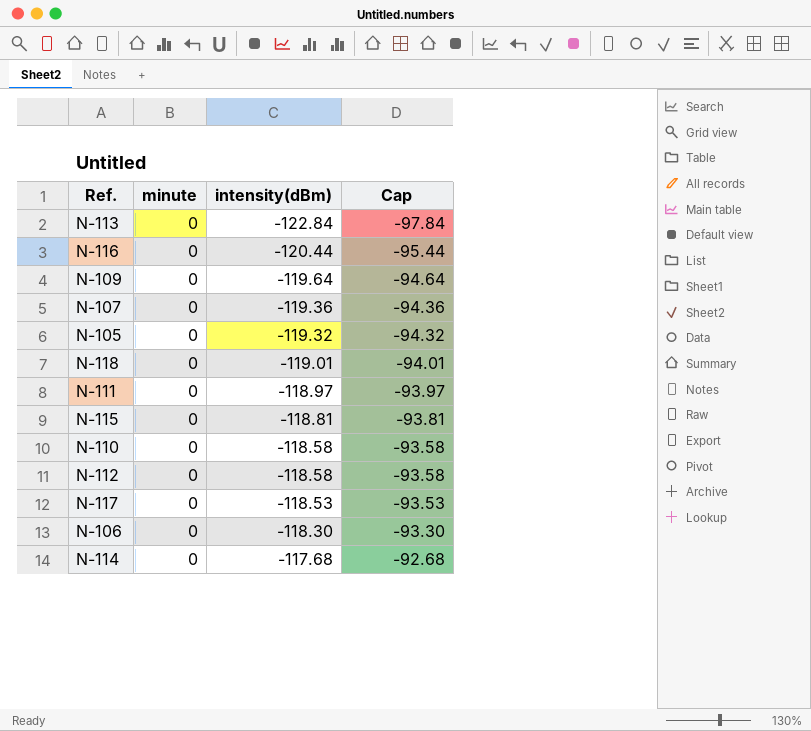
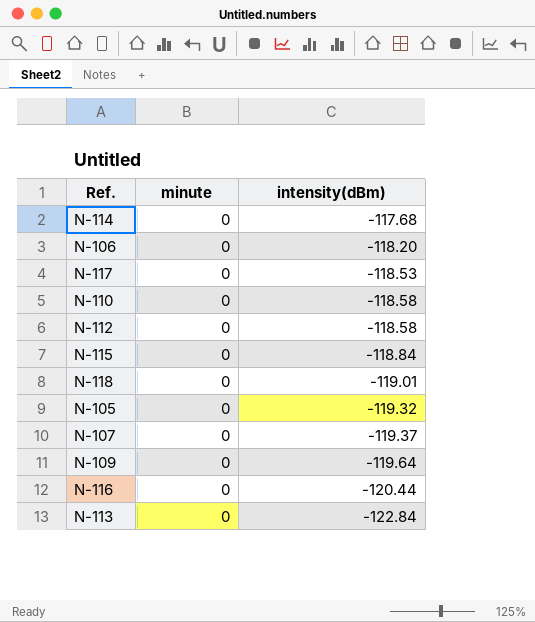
row order: intensity(dBm) ascending -> intensity(dBm) descending
column Cap | formula: [intensity(dBm)] + 25 -> none
row N-111: 0 | -118.97 | -93.97 -> none
N-106 | intensity(dBm): -118.30 -> -118.20
N-115 | intensity(dBm): -118.81 -> -118.84
N-107 | intensity(dBm): -119.36 -> -119.37

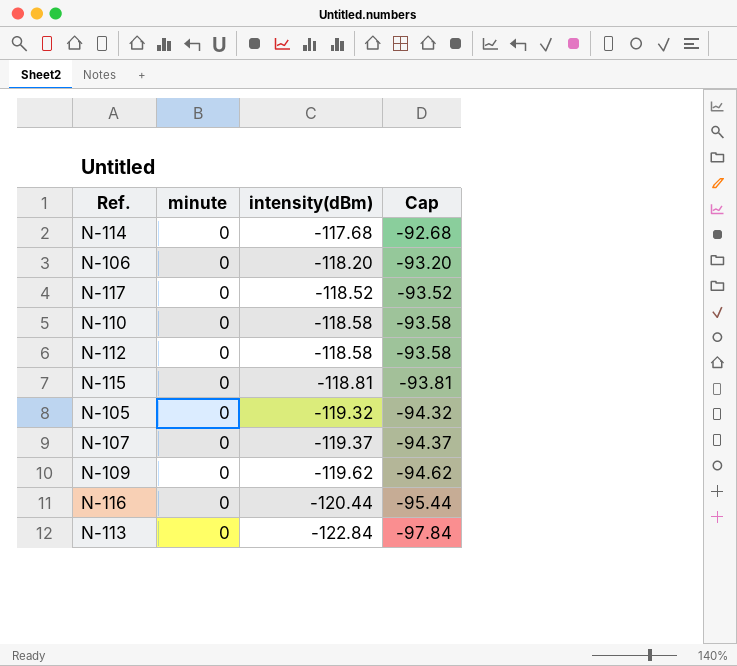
column Cap | formula: none -> [intensity(dBm)] + 25
row N-118: 0 | -119.01 -> none
N-117 | intensity(dBm): -118.53 -> -118.52
N-115 | intensity(dBm): -118.84 -> -118.81
N-109 | intensity(dBm): -119.64 -> -119.62

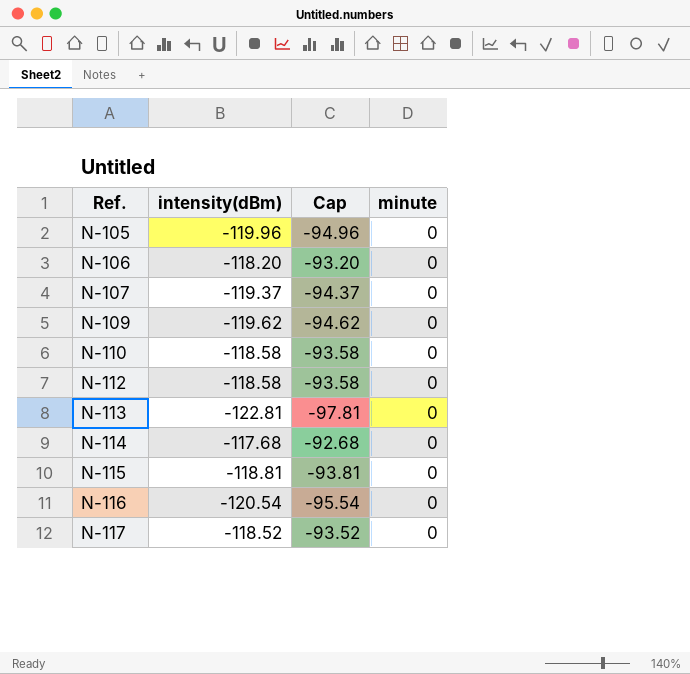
row order: intensity(dBm) descending -> Ref. ascending
column minute | position: 2 -> 4
N-105 | intensity(dBm): -119.32 -> -119.96
N-105 | Cap: -94.32 -> -94.96
N-113 | intensity(dBm): -122.84 -> -122.81
N-113 | Cap: -97.84 -> -97.81
N-116 | intensity(dBm): -120.44 -> -120.54
N-116 | Cap: -95.44 -> -95.54

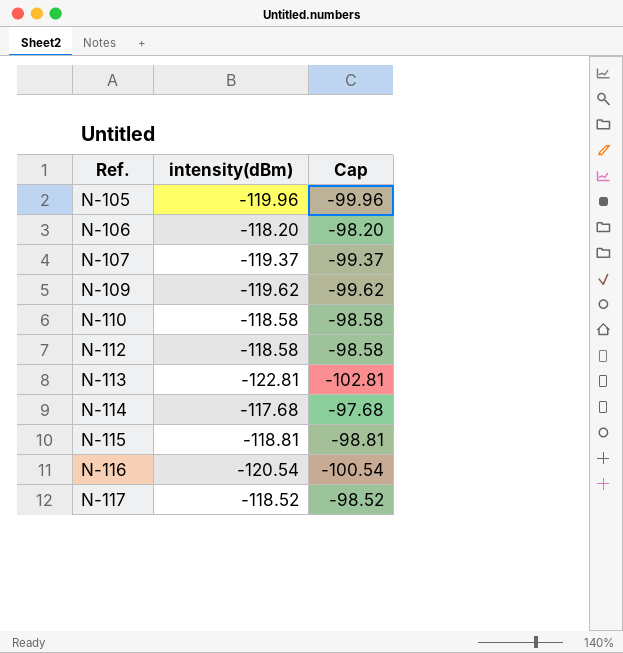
column minute | position: 4 -> none
column Cap | formula: [intensity(dBm)] + 25 -> [intensity(dBm)] + 20

